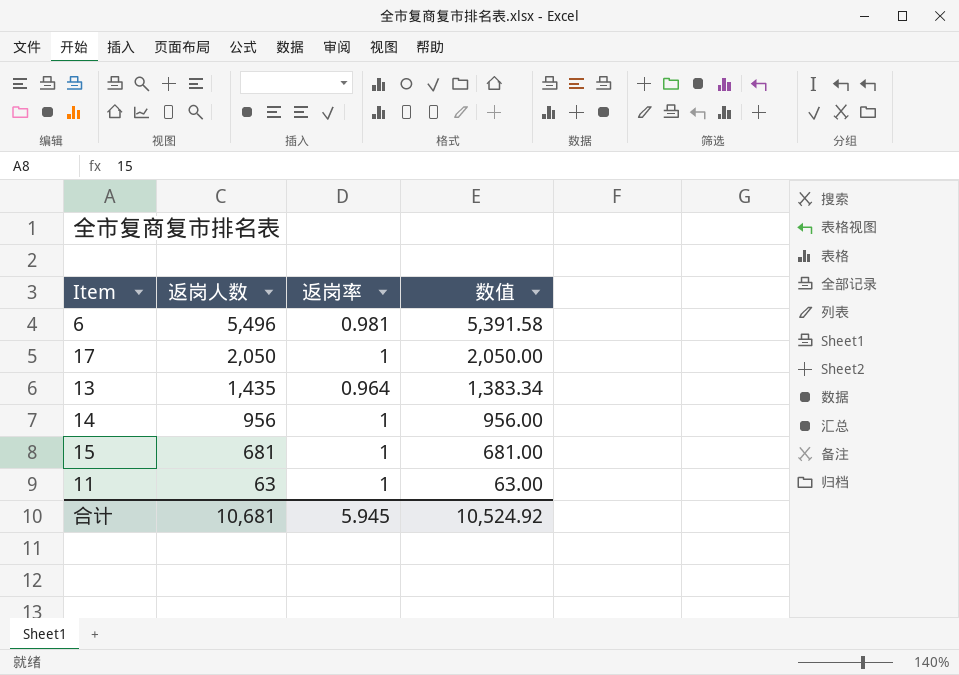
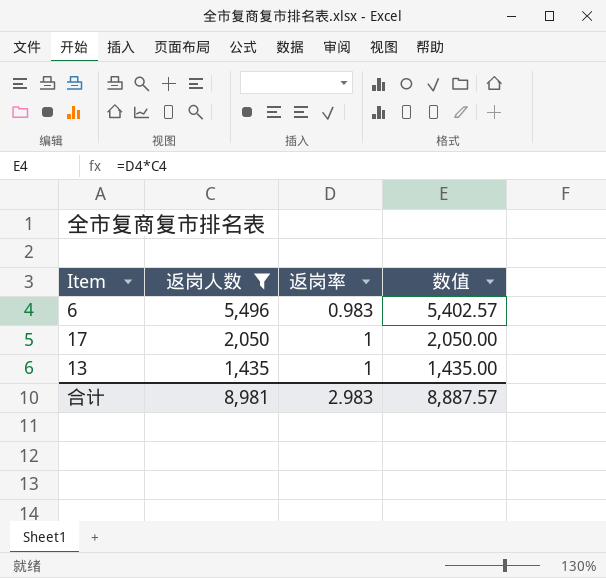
filter: none -> 返岗人数 >= 1,435
6 | 返岗率: 0.981 -> 0.983
6 | 数值: 5,391.58 -> 5,402.57
13 | 返岗率: 0.964 -> 1
13 | 数值: 1,383.34 -> 1,435.00
合计 | 返岗人数: 10,681 -> 8,981
合计 | 返岗率: 5.945 -> 2.983
合计 | 数值: 10,524.92 -> 8,887.57

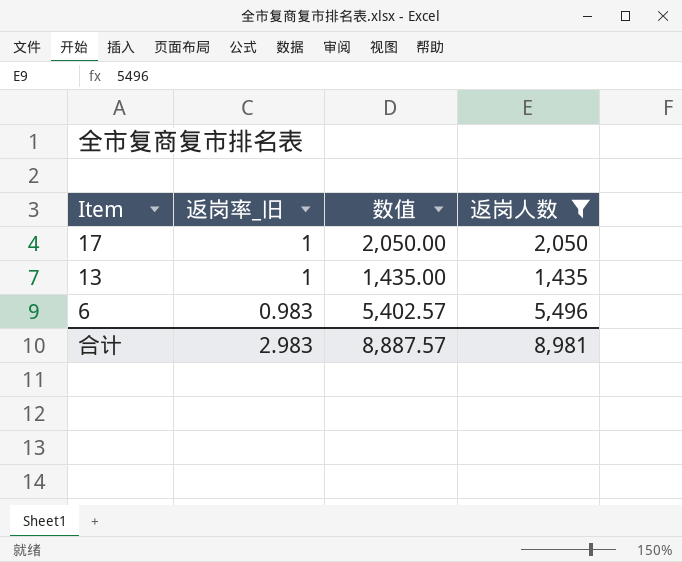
row order: 返岗人数 descending -> Item descending
column name: 返岗率 -> 返岗率_旧
column 返岗人数 | position: 2 -> 4

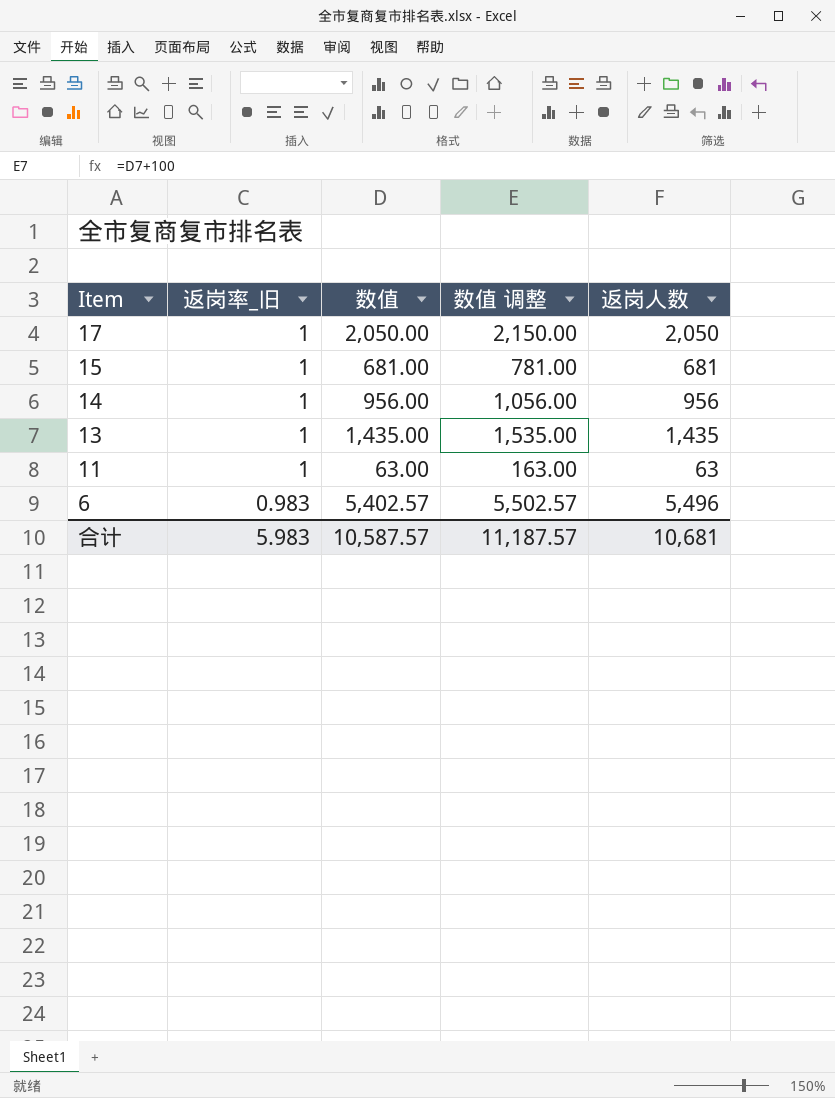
filter: 返岗人数 >= 1,435 -> none
column 数值 调整 | formula: none -> [数值] + 100
合计 | 返岗率_旧: 2.983 -> 5.983
合计 | 数值: 8,887.57 -> 10,587.57
合计 | 返岗人数: 8,981 -> 10,681

